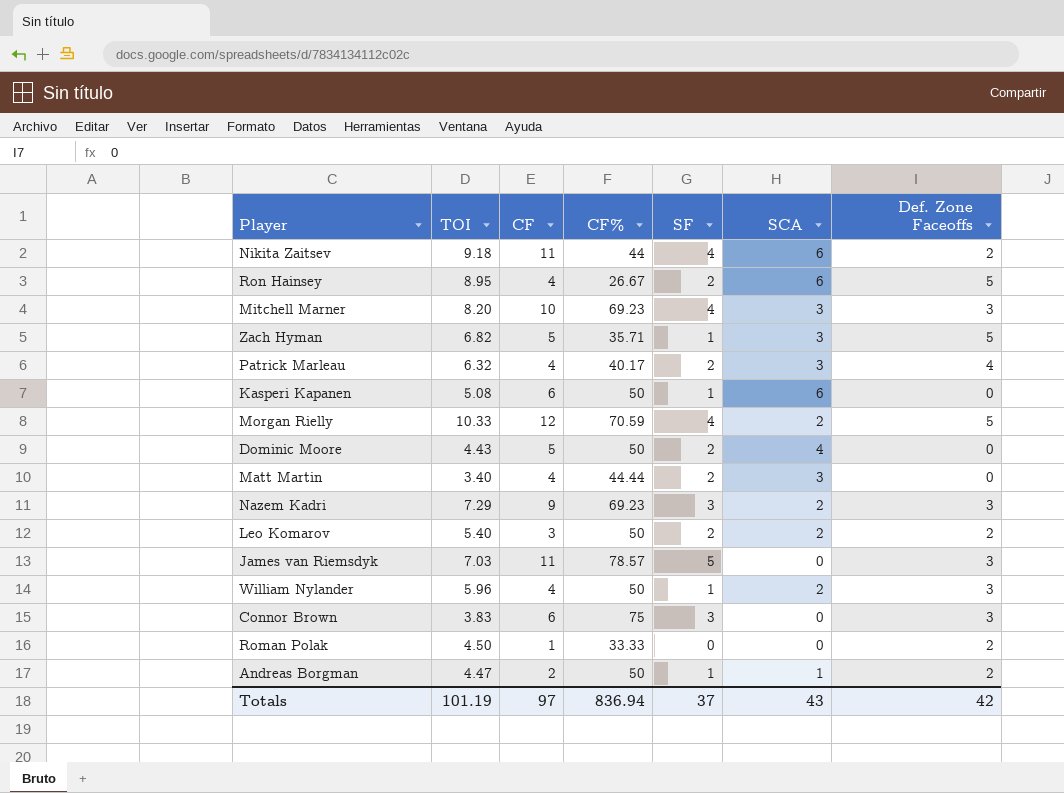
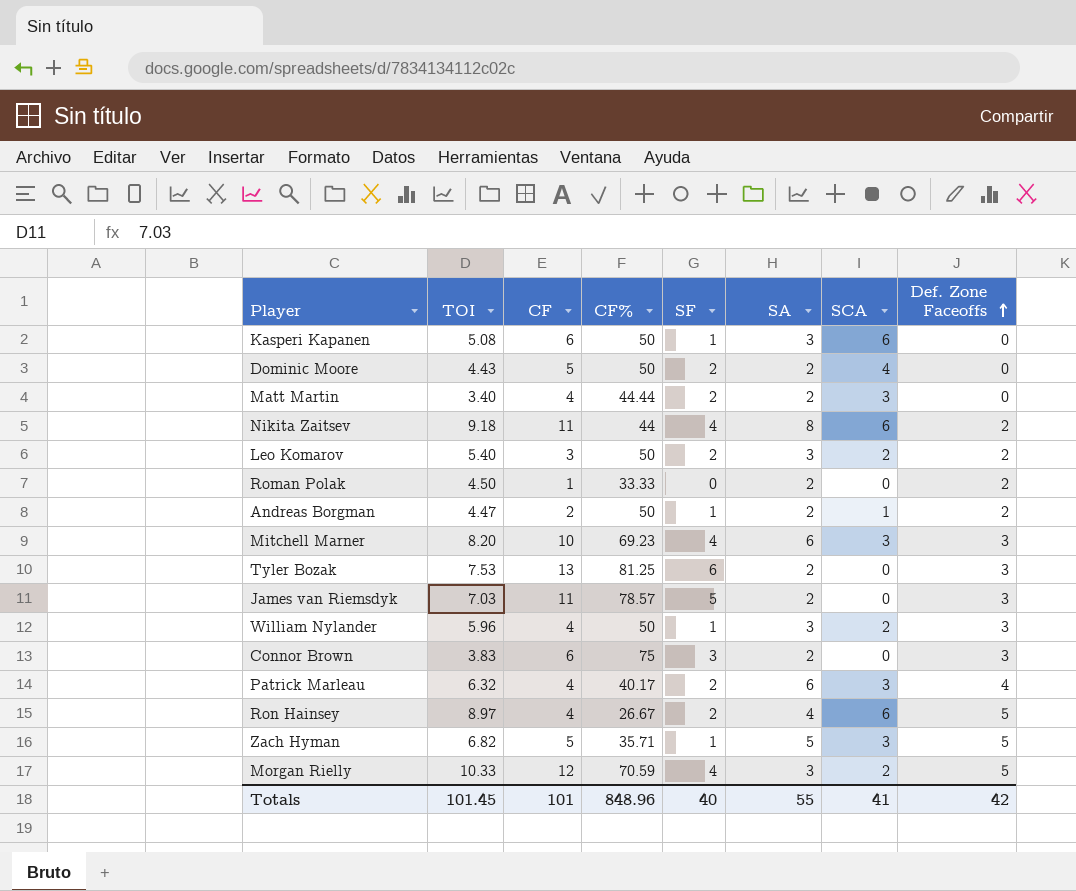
row order: none -> Def. Zone Faceoffs ascending
column SA | position: none -> 6
row Nazem Kadri: 7.29 | 9 | 69.23 | 3 | 2 | 3 -> none
row Tyler Bozak: none -> 7.53 | 13 | 81.25 | 6 | 2 | 0 | 3
Ron Hainsey | TOI: 8.95 -> 8.97
Totals | TOI: 101.19 -> 101.45
Totals | CF: 97 -> 101
Totals | CF%: 836.94 -> 848.96
Totals | SF: 37 -> 40
Totals | SCA: 43 -> 41

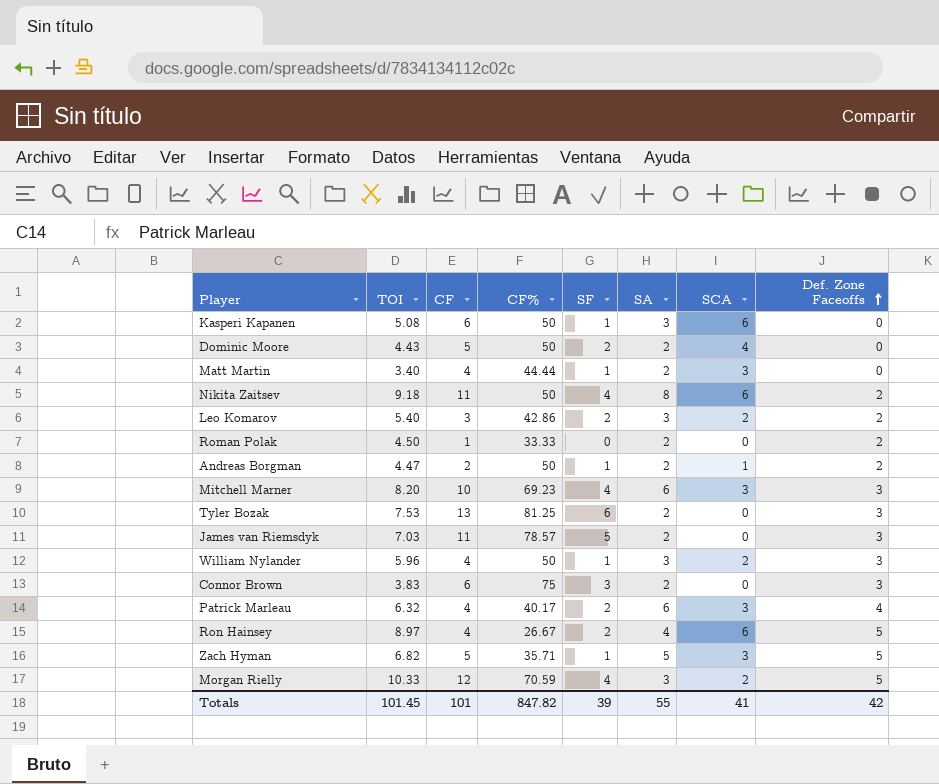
Matt Martin | SF: 2 -> 1
Nikita Zaitsev | CF%: 44 -> 50
Leo Komarov | CF%: 50 -> 42.86
Totals | CF%: 848.96 -> 847.82
Totals | SF: 40 -> 39

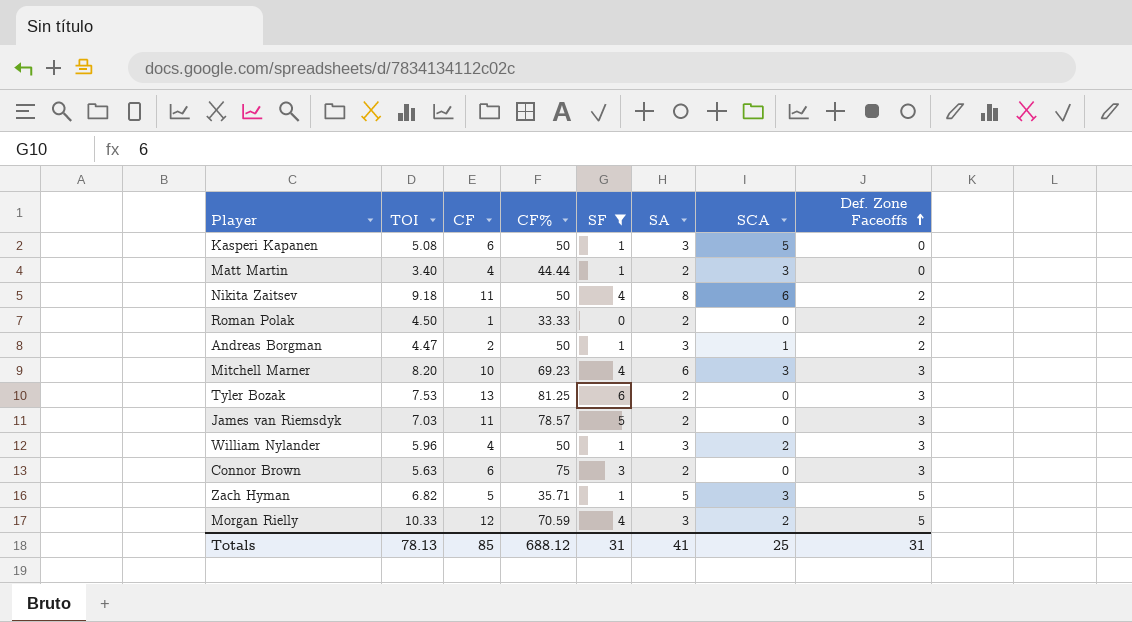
filter: none -> SF != 2
Kasperi Kapanen | SCA: 6 -> 5
Andreas Borgman | SA: 2 -> 3
Connor Brown | TOI: 3.83 -> 5.63
Totals | TOI: 101.45 -> 78.13
Totals | CF: 101 -> 85
Totals | CF%: 847.82 -> 688.12
Totals | SF: 39 -> 31
Totals | SA: 55 -> 41
Totals | SCA: 41 -> 25
Totals | Def. Zone Faceoffs: 42 -> 31

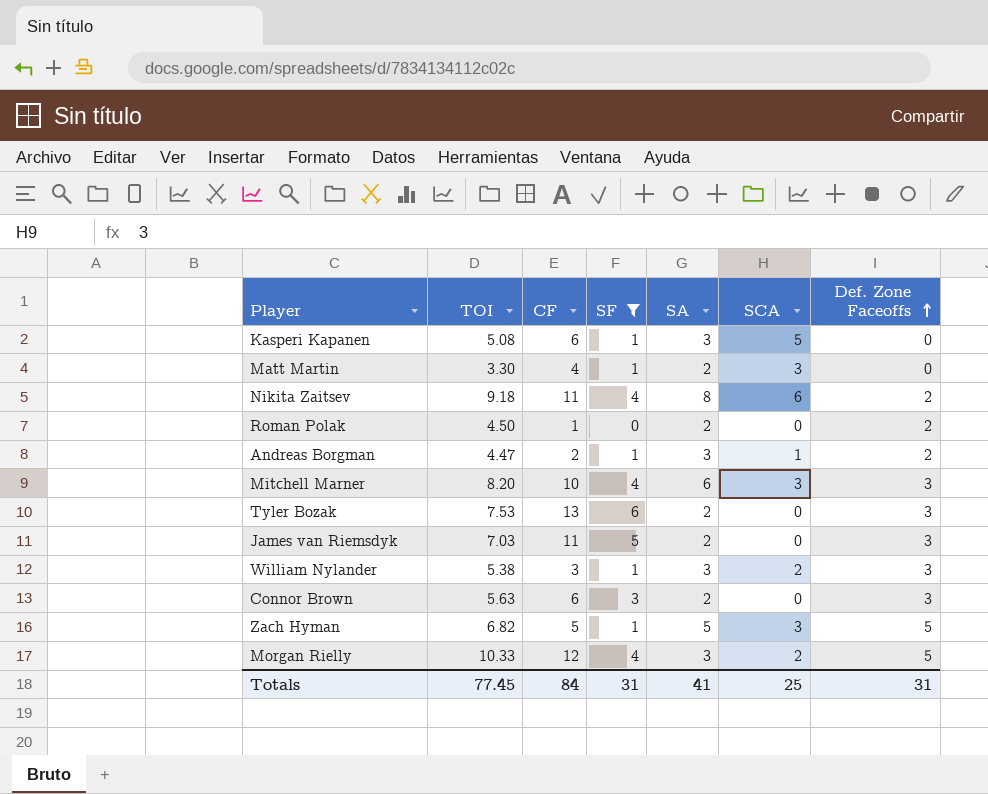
column CF% | position: 4 -> none
Matt Martin | TOI: 3.40 -> 3.30
William Nylander | TOI: 5.96 -> 5.38
William Nylander | CF: 4 -> 3
Totals | TOI: 78.13 -> 77.45
Totals | CF: 85 -> 84

